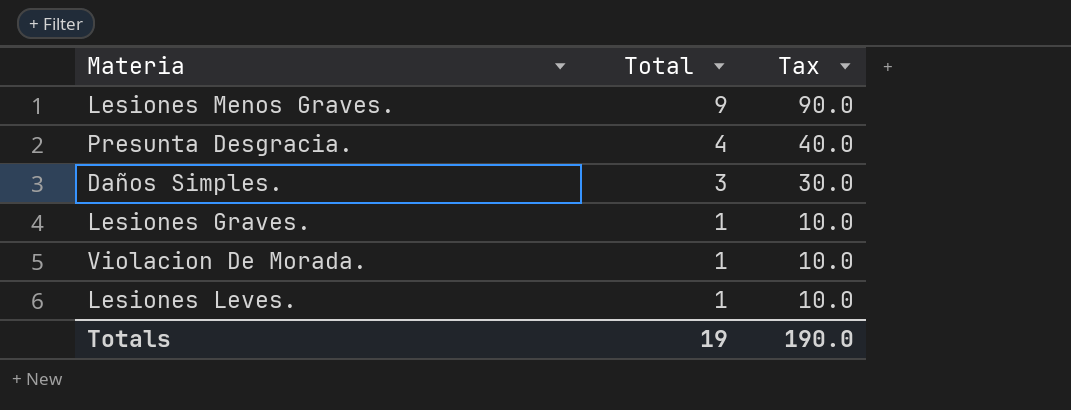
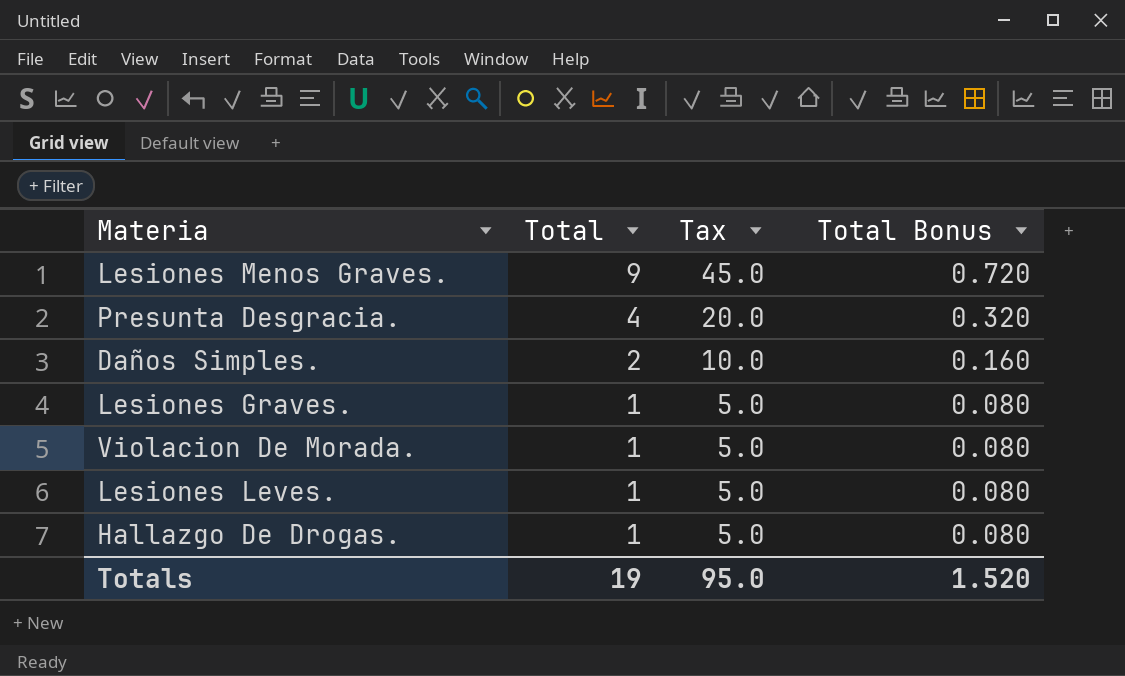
column Tax | formula: [Total] * 10 -> [Total] * 5
column Total Bonus | formula: none -> [Total] * 0.08
Daños Simples. | Total: 3 -> 2
row Hallazgo De Drogas.: none -> 1 | 5.0 | 0.080
Totals | Tax: 190.0 -> 95.0

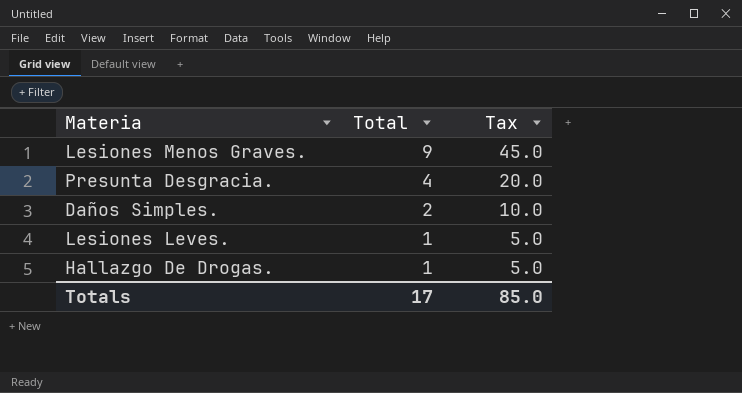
column Total Bonus | formula: [Total] * 0.08 -> none
row Lesiones Graves.: 1 | 5.0 | 0.080 -> none
row Violacion De Morada.: 1 | 5.0 | 0.080 -> none
Totals | Total: 19 -> 17
Totals | Tax: 95.0 -> 85.0

